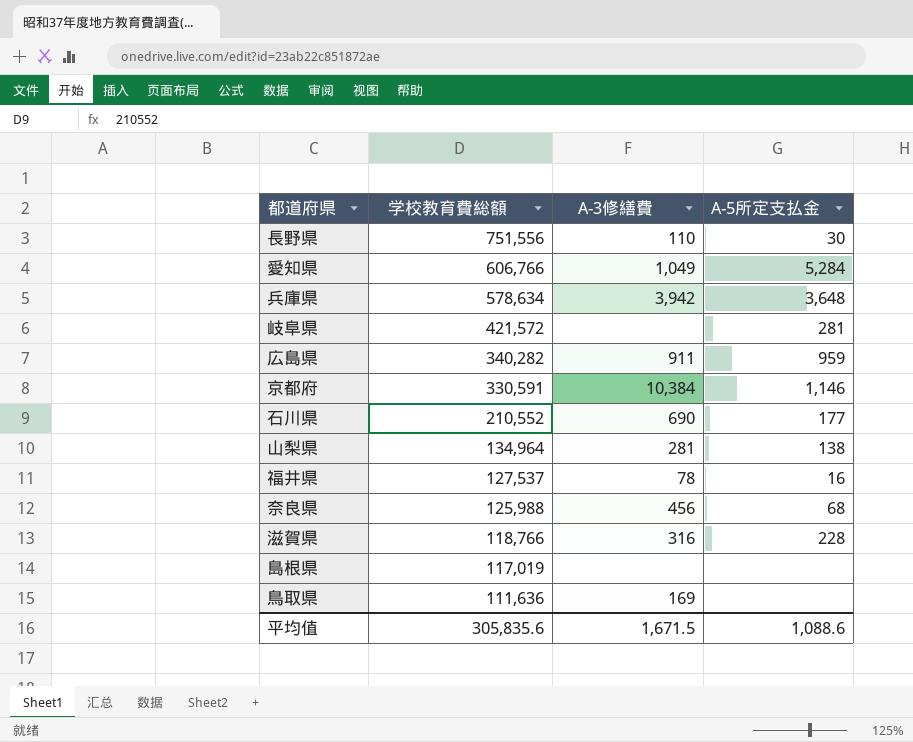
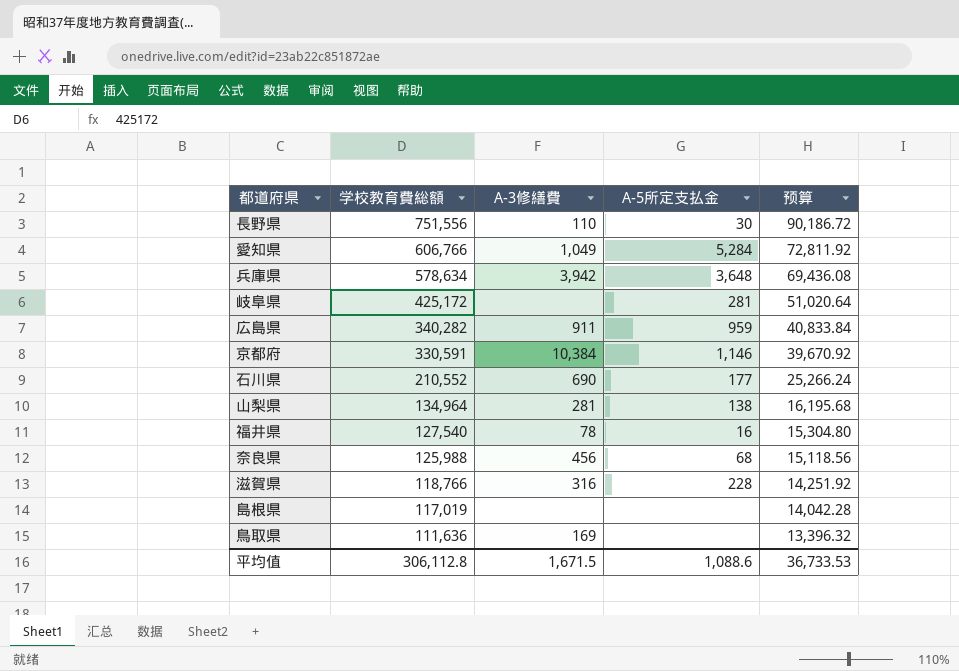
column 预算 | formula: none -> [学校教育費総額] * 0.12
岐阜県 | 学校教育費総額: 421,572 -> 425,172
福井県 | 学校教育費総額: 127,537 -> 127,540
平均值 | 学校教育費総額: 305,835.6 -> 306,112.8

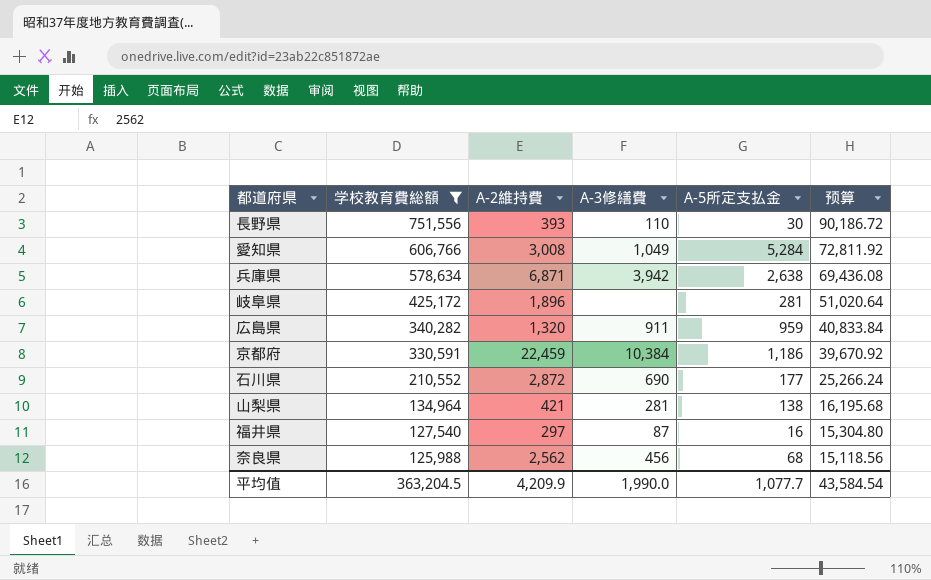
filter: none -> 学校教育費総額 >= 125,988
column A-2維持費 | position: none -> 3
兵庫県 | A-5所定支払金: 3,648 -> 2,638
京都府 | A-5所定支払金: 1,146 -> 1,186
福井県 | A-3修繕費: 78 -> 87
平均值 | 学校教育費総額: 306,112.8 -> 363,204.5
平均值 | A-3修繕費: 1,671.5 -> 1,990.0
平均值 | A-5所定支払金: 1,088.6 -> 1,077.7
平均值 | 预算: 36,733.53 -> 43,584.54

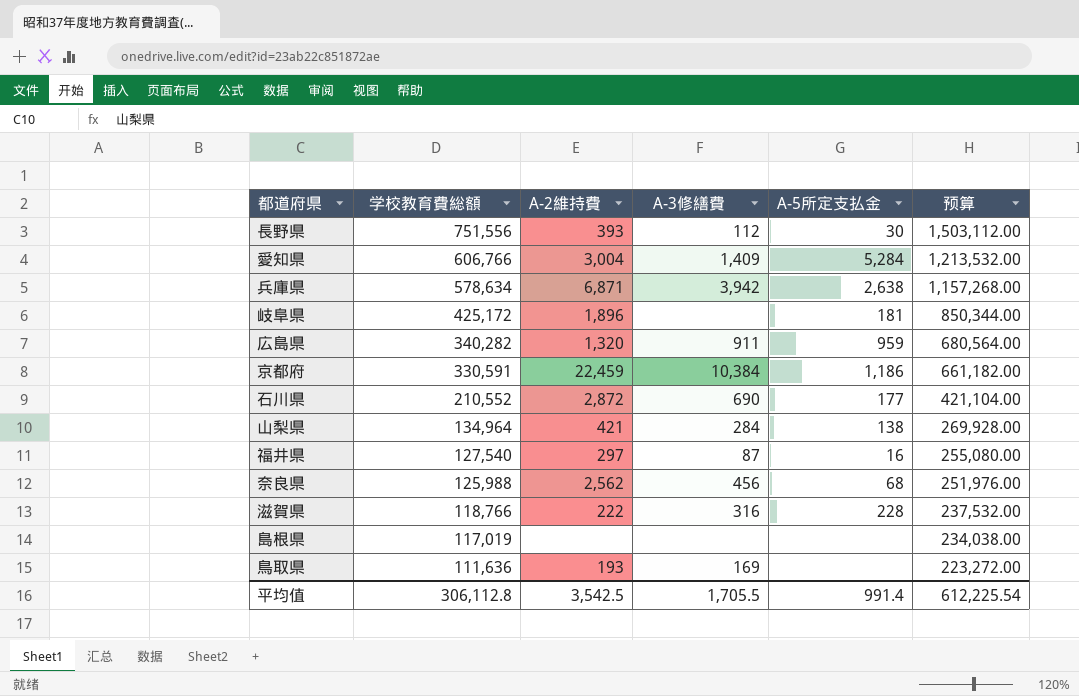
filter: 学校教育費総額 >= 125,988 -> none
column 预算 | formula: [学校教育費総額] * 0.12 -> [学校教育費総額] * 2
長野県 | A-3修繕費: 110 -> 112
愛知県 | A-2維持費: 3,008 -> 3,004
愛知県 | A-3修繕費: 1,049 -> 1,409
岐阜県 | A-5所定支払金: 281 -> 181
山梨県 | A-3修繕費: 281 -> 284
平均值 | 学校教育費総額: 363,204.5 -> 306,112.8
平均值 | A-2維持費: 4,209.9 -> 3,542.5
平均值 | A-3修繕費: 1,990.0 -> 1,705.5
平均值 | A-5所定支払金: 1,077.7 -> 991.4
平均值 | 预算: 43,584.54 -> 612,225.54

